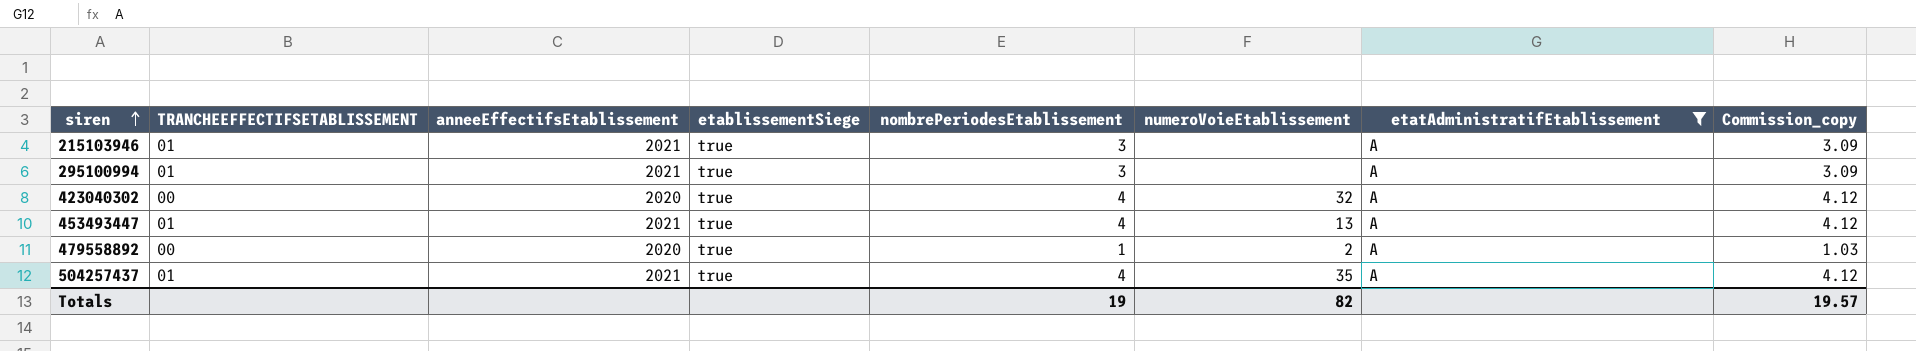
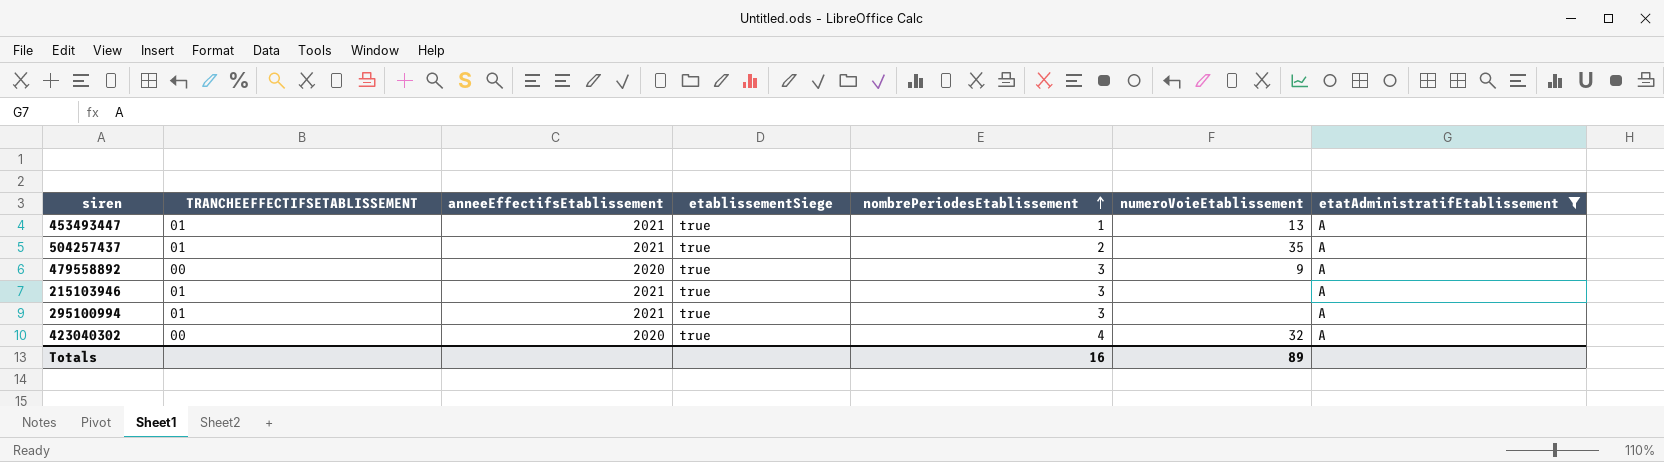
row order: siren ascending -> nombrePeriodesEtablissement ascending
column Commission_copy | formula: [nombrePeriodesEtablissement] * 1.03 -> none
453493447 | nombrePeriodesEtablissement: 4 -> 1
504257437 | nombrePeriodesEtablissement: 4 -> 2
479558892 | nombrePeriodesEtablissement: 1 -> 3
479558892 | numeroVoieEtablissement: 2 -> 9
Totals | nombrePeriodesEtablissement: 19 -> 16
Totals | numeroVoieEtablissement: 82 -> 89

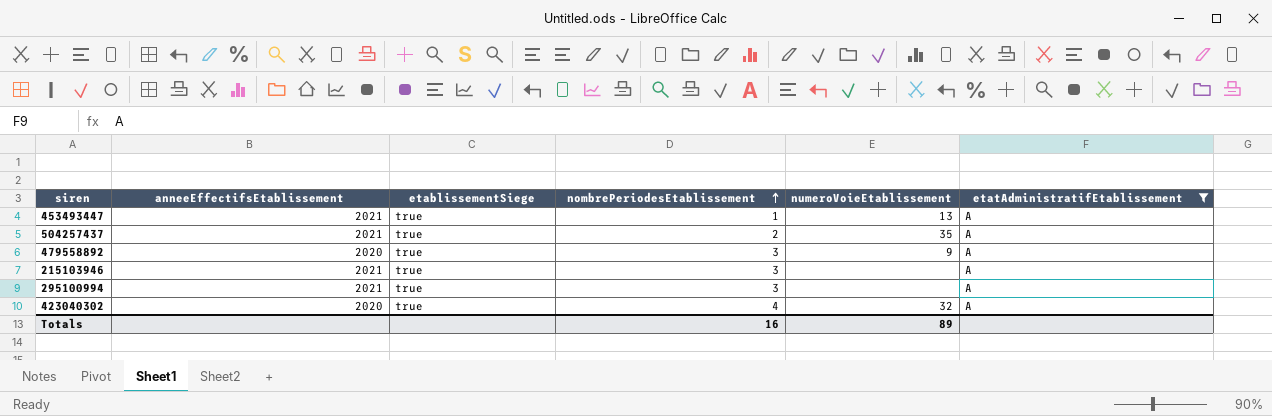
column TRANCHEEFFECTIFSETABLISSEMENT | position: 2 -> none

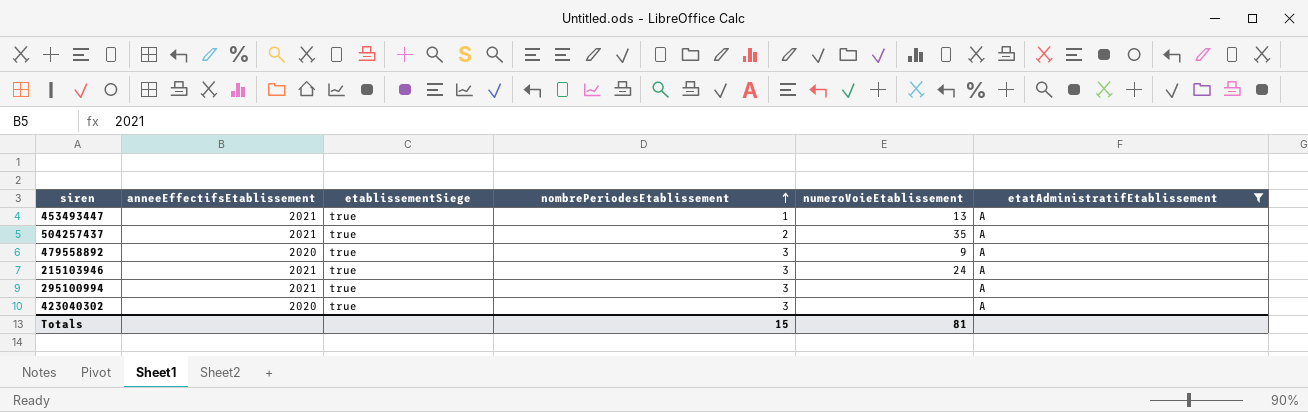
215103946 | numeroVoieEtablissement: none -> 24
423040302 | nombrePeriodesEtablissement: 4 -> 3
423040302 | numeroVoieEtablissement: 32 -> none
Totals | nombrePeriodesEtablissement: 16 -> 15
Totals | numeroVoieEtablissement: 89 -> 81

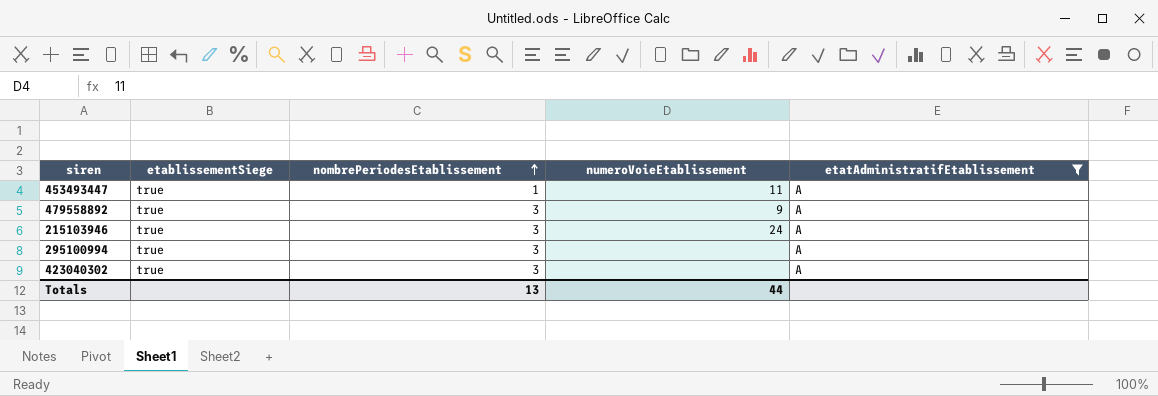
column anneeEffectifsEtablissement | position: 2 -> none
row 504257437: 2021 | true | 2 | 35 | A -> none
453493447 | numeroVoieEtablissement: 13 -> 11
Totals | nombrePeriodesEtablissement: 15 -> 13
Totals | numeroVoieEtablissement: 81 -> 44

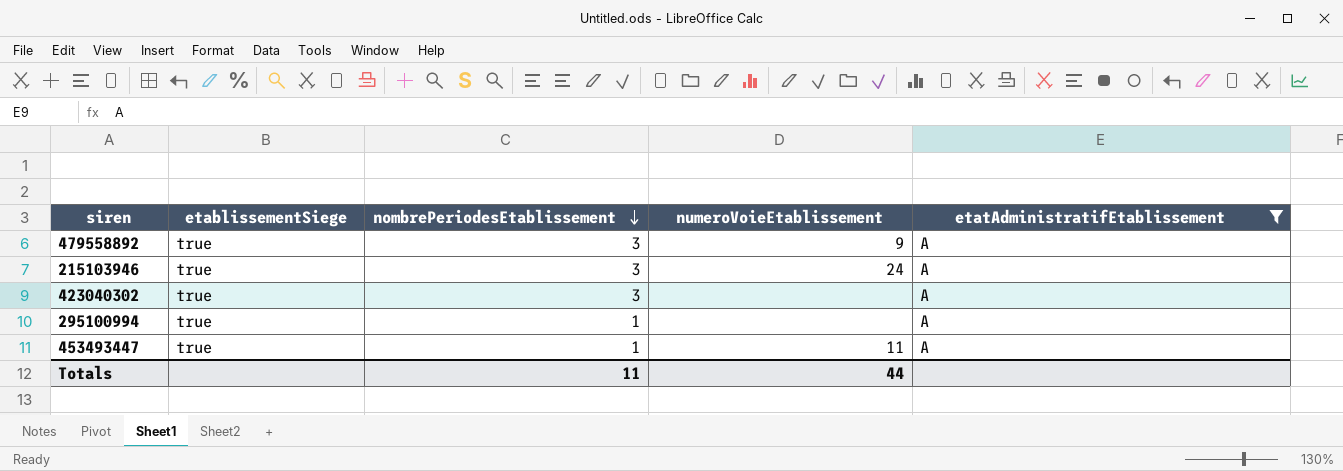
row order: nombrePeriodesEtablissement ascending -> nombrePeriodesEtablissement descending
295100994 | nombrePeriodesEtablissement: 3 -> 1
Totals | nombrePeriodesEtablissement: 13 -> 11

